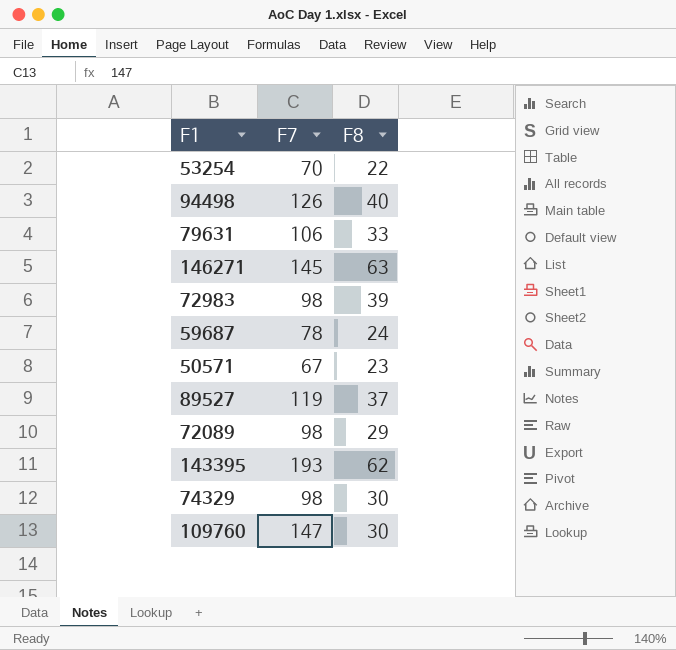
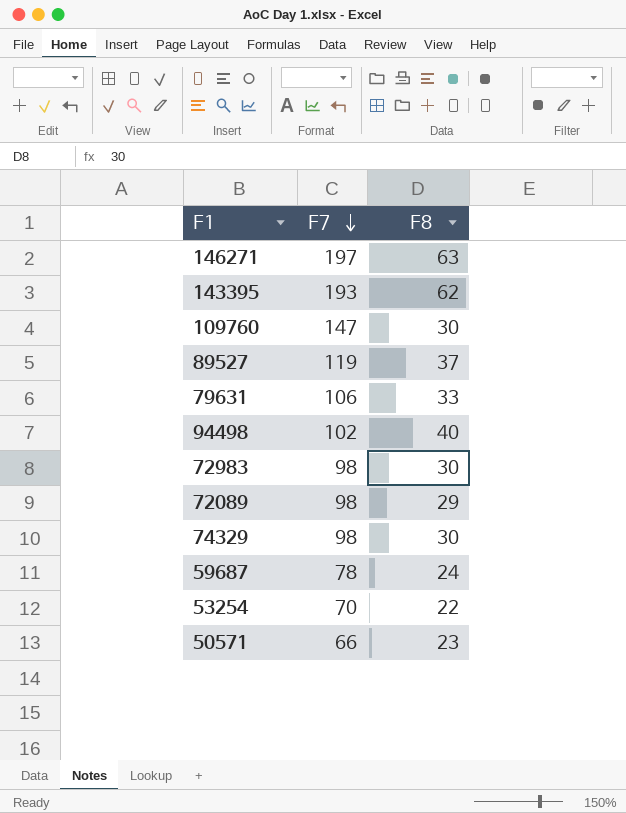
row order: none -> F7 descending
146271 | F7: 145 -> 197
94498 | F7: 126 -> 102
72983 | F8: 39 -> 30
50571 | F7: 67 -> 66

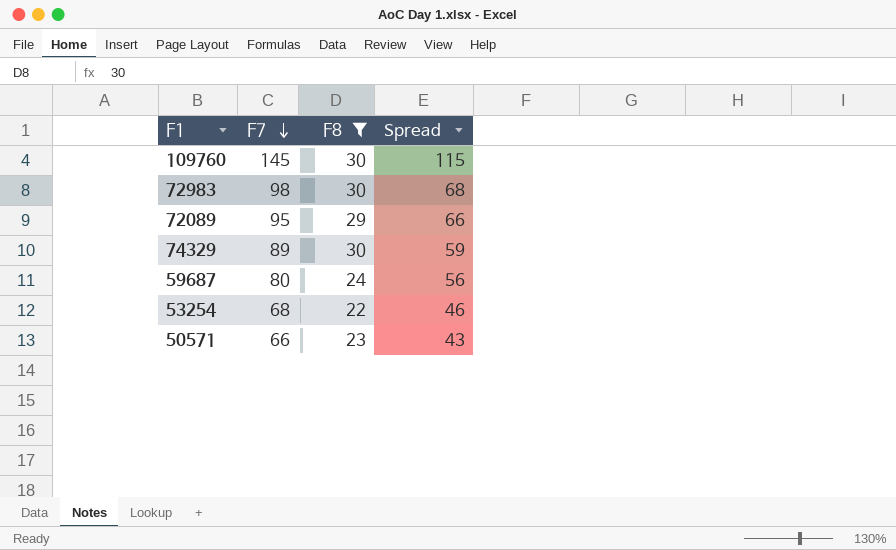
filter: none -> F8 <= 30
column Spread | formula: none -> [F7] - [F8]
109760 | F7: 147 -> 145
72089 | F7: 98 -> 95
74329 | F7: 98 -> 89
59687 | F7: 78 -> 80
53254 | F7: 70 -> 68

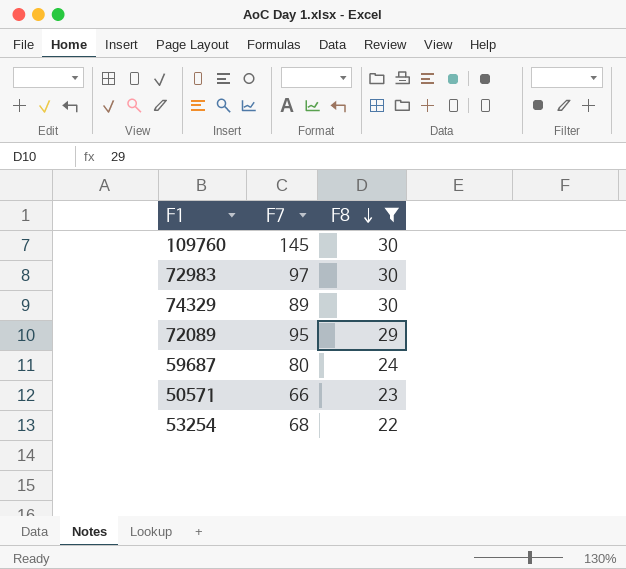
row order: F7 descending -> F8 descending
column Spread | formula: [F7] - [F8] -> none
72983 | F7: 98 -> 97

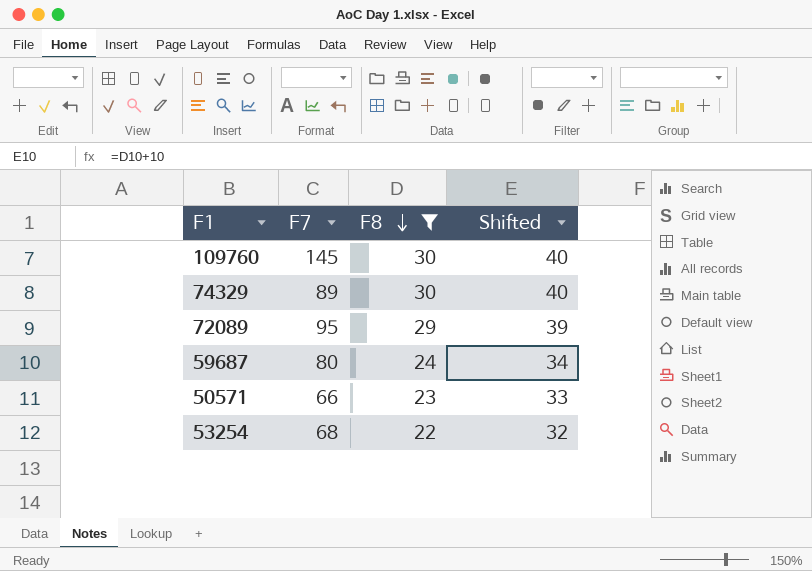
column Shifted | formula: none -> [F8] + 10
row 72983: 97 | 30 -> none

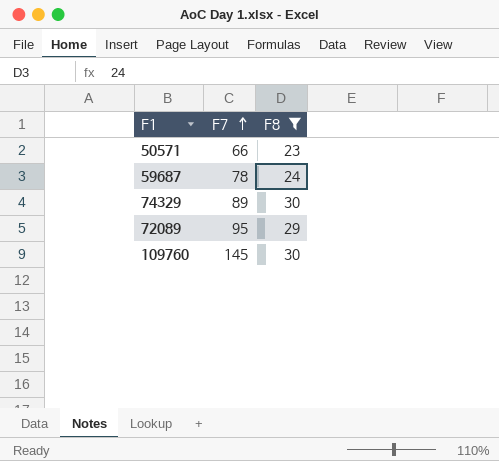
row order: F8 descending -> F7 ascending
column Shifted | formula: [F8] + 10 -> none
row 53254: 68 | 22 | 32 -> none
59687 | F7: 80 -> 78

